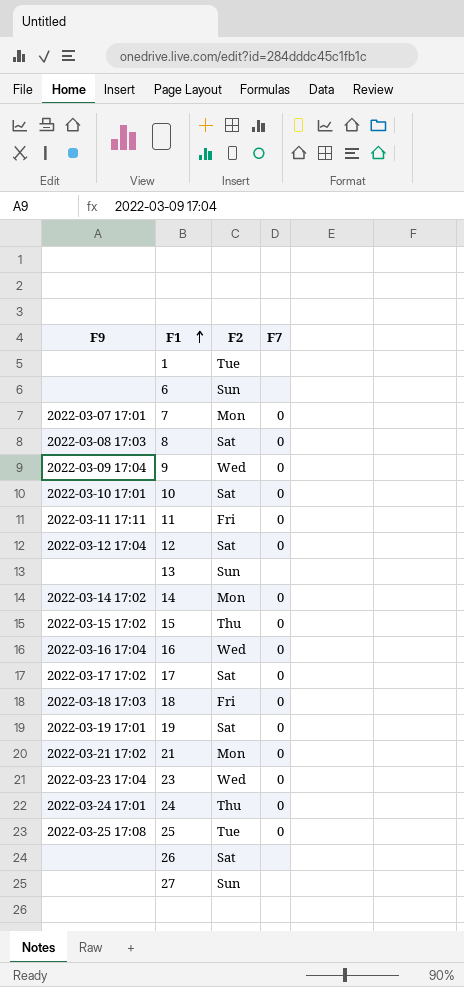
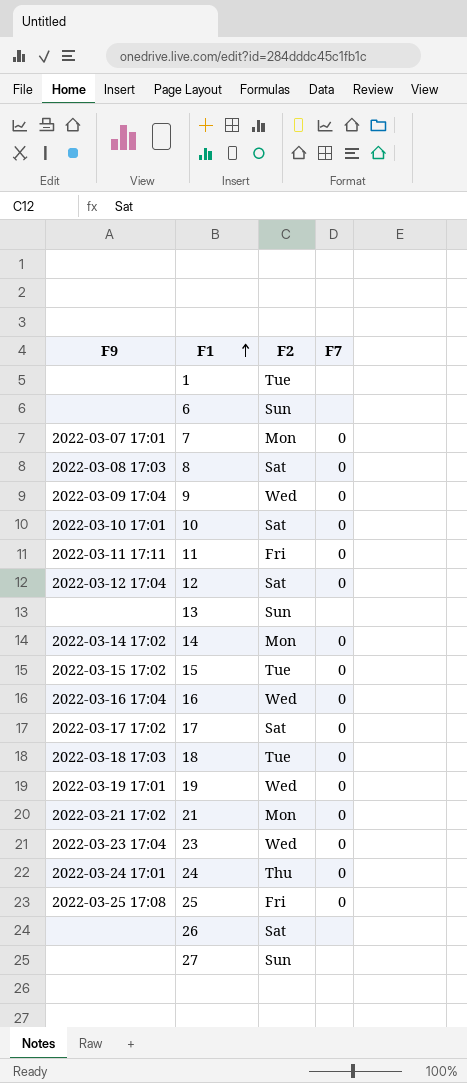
15 | F2: Thu -> Tue
18 | F2: Fri -> Tue
19 | F2: Sat -> Wed
25 | F2: Tue -> Fri

